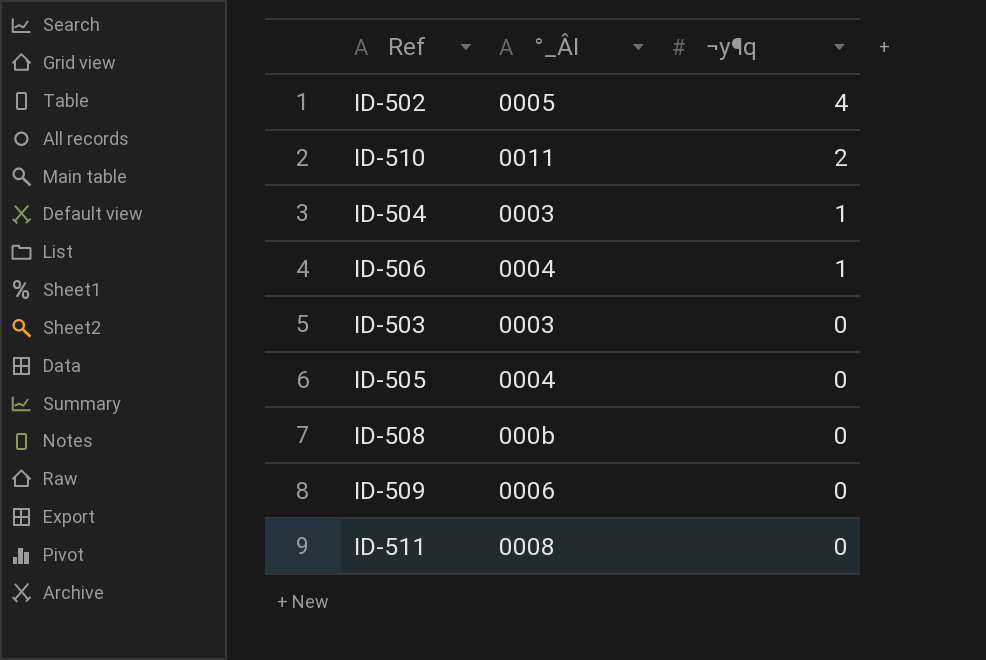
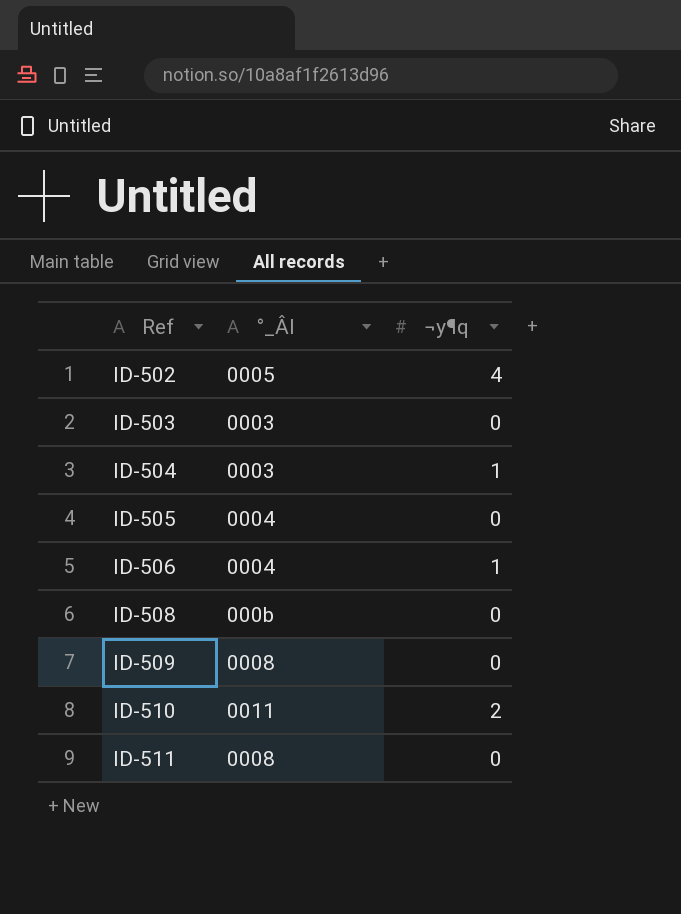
row order: ¬y¶q descending -> Ref ascending
ID-509 | °_ÂI: 0006 -> 0008

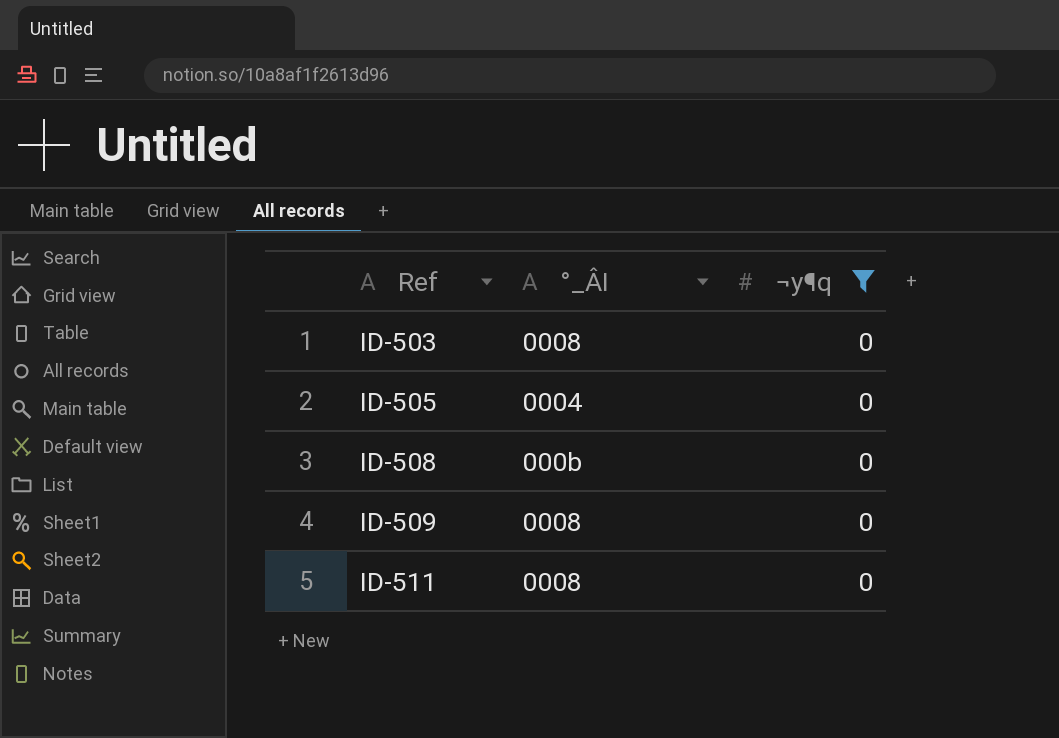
filter: none -> ¬y¶q = 0
ID-503 | °_ÂI: 0003 -> 0008

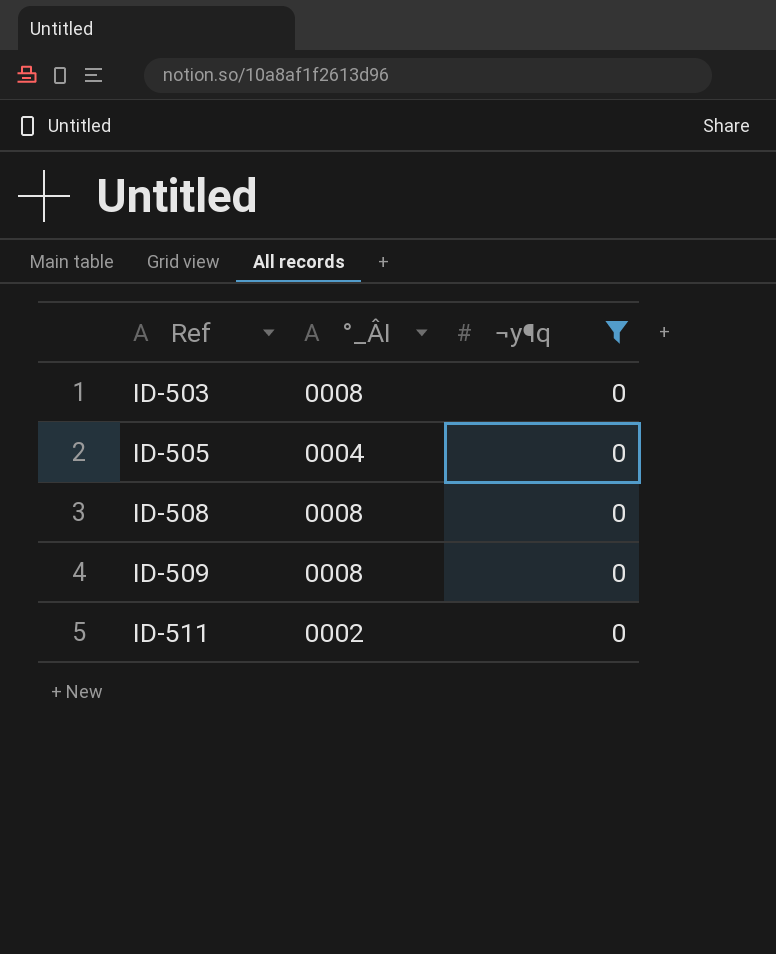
ID-508 | °_ÂI: 000b -> 0008
ID-511 | °_ÂI: 0008 -> 0002

